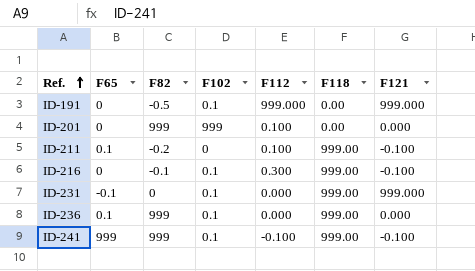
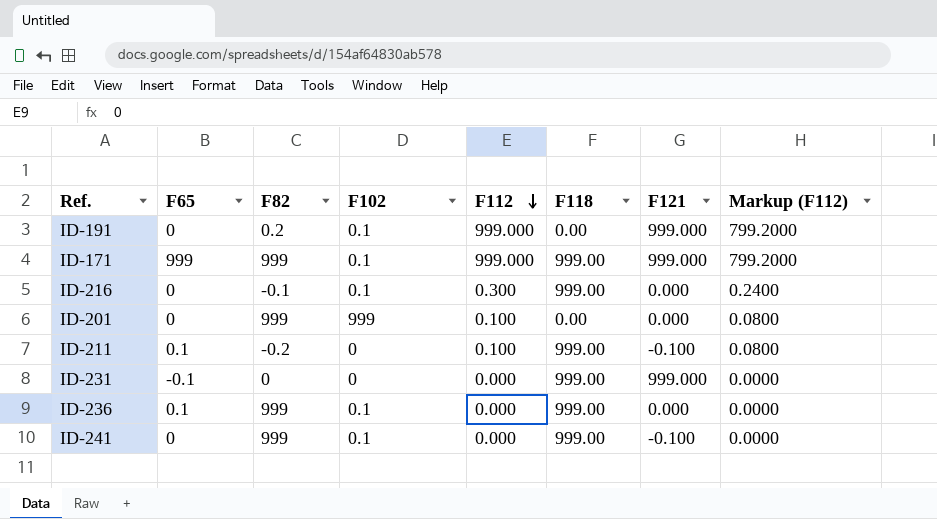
row order: Ref. ascending -> F112 descending
column Markup (F112) | formula: none -> [F112] * 0.8
ID-191 | F82: -0.5 -> 0.2
row ID-171: none -> 999 | 999 | 0.1 | 999.000 | 999.00 | 999.000 | 799.2000
ID-216 | F121: -0.100 -> 0.000
ID-231 | F102: 0.1 -> 0
ID-241 | F65: 999 -> 0
ID-241 | F112: -0.100 -> 0.000

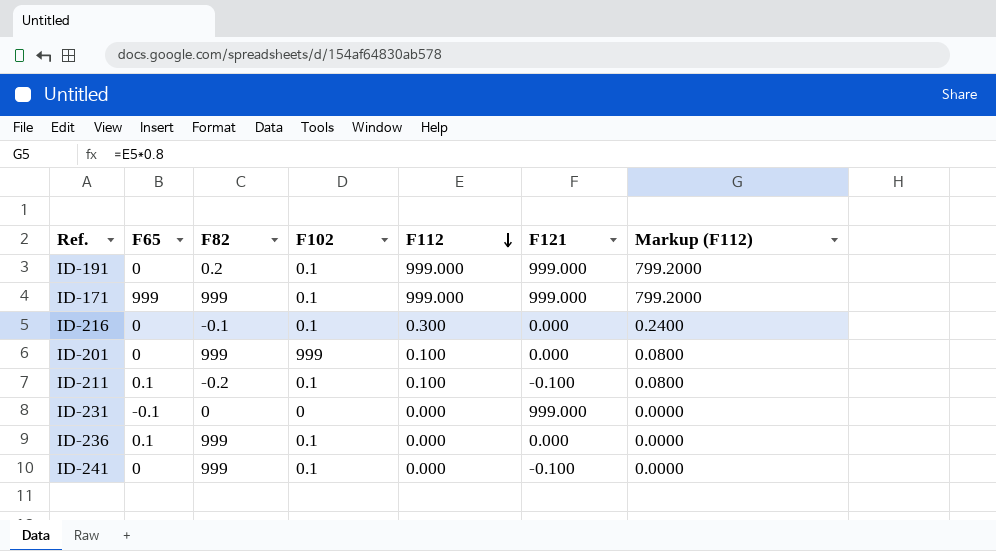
column F118 | position: 6 -> none
ID-211 | F102: 0 -> 0.1

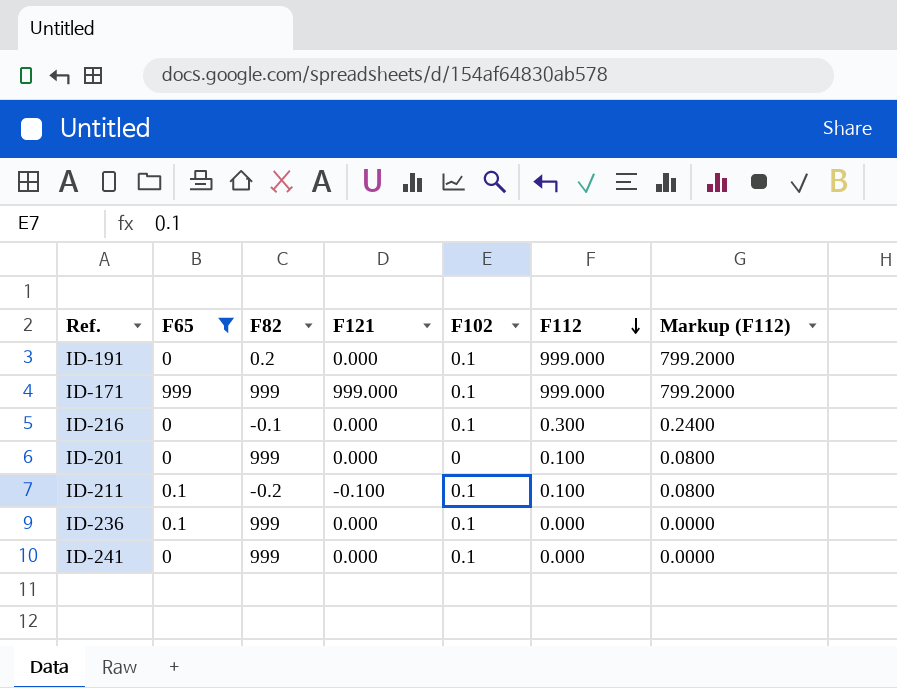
filter: none -> F65 != -0.1
column F121 | position: 6 -> 4
ID-191 | F121: 999.000 -> 0.000
ID-201 | F102: 999 -> 0
ID-241 | F121: -0.100 -> 0.000

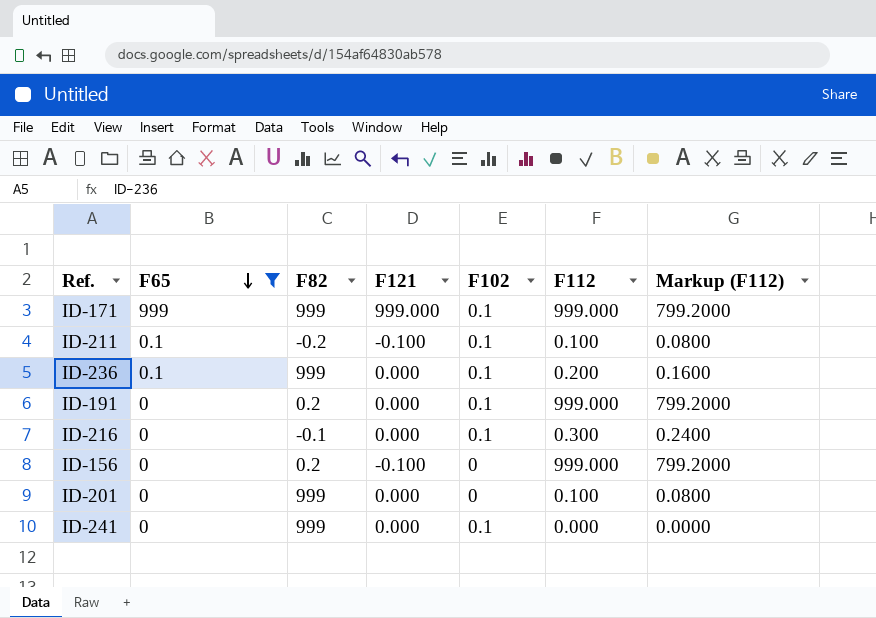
row order: F112 descending -> F65 descending
ID-236 | F112: 0.000 -> 0.200
ID-236 | Markup (F112): 0.0000 -> 0.1600
row ID-156: none -> 0 | 0.2 | -0.100 | 0 | 999.000 | 799.2000

